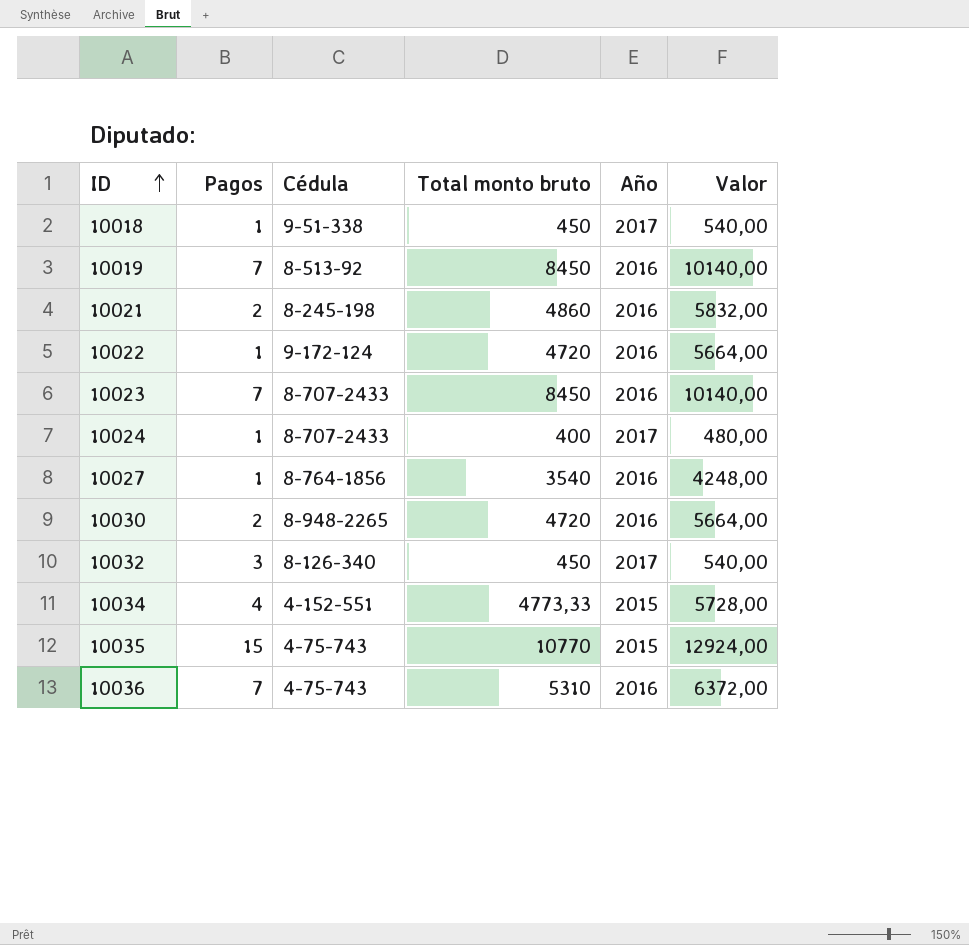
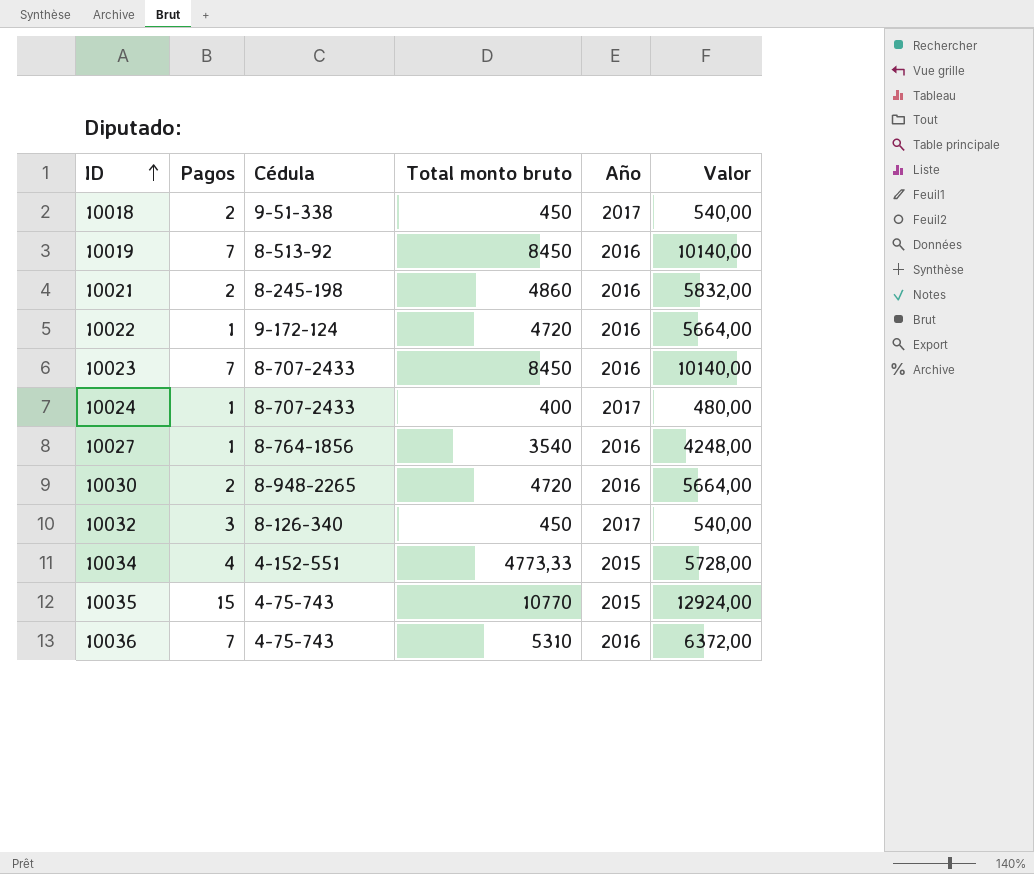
10018 | Pagos: 1 -> 2

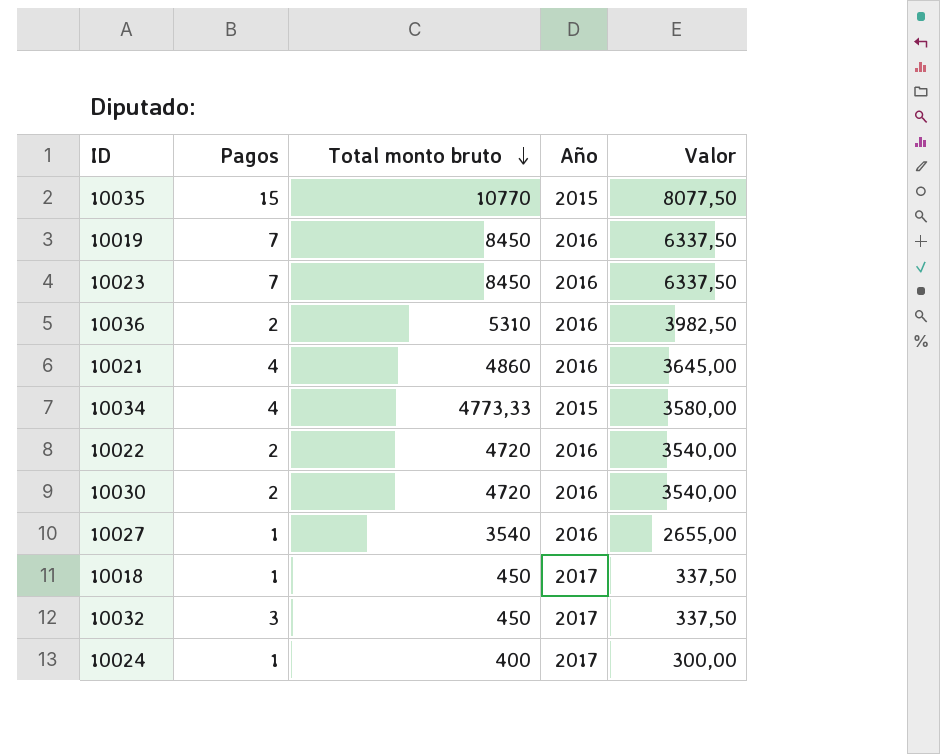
row order: ID ascending -> Total monto bruto descending
column Cédula | position: 3 -> none
column Valor | formula: [Total monto bruto] * 1,2 -> [Total monto bruto] * 0,75
10036 | Pagos: 7 -> 2
10021 | Pagos: 2 -> 4
10022 | Pagos: 1 -> 2
10018 | Pagos: 2 -> 1

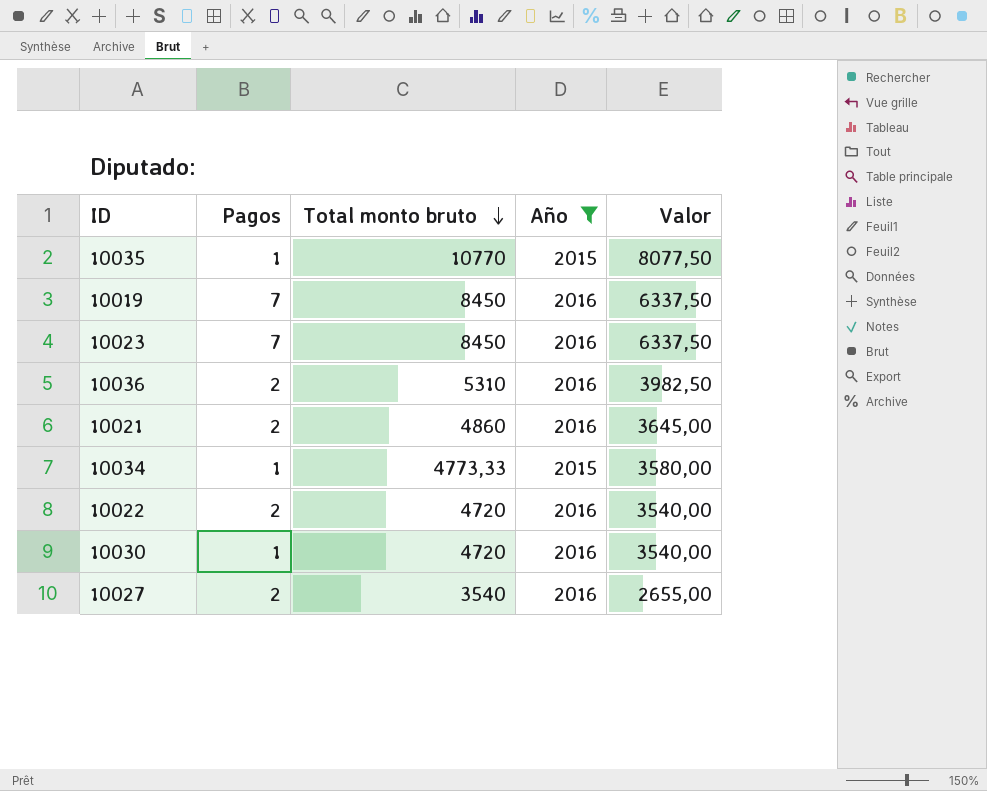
filter: none -> Año != 2017
10035 | Pagos: 15 -> 1
10021 | Pagos: 4 -> 2
10034 | Pagos: 4 -> 1
10030 | Pagos: 2 -> 1
10027 | Pagos: 1 -> 2

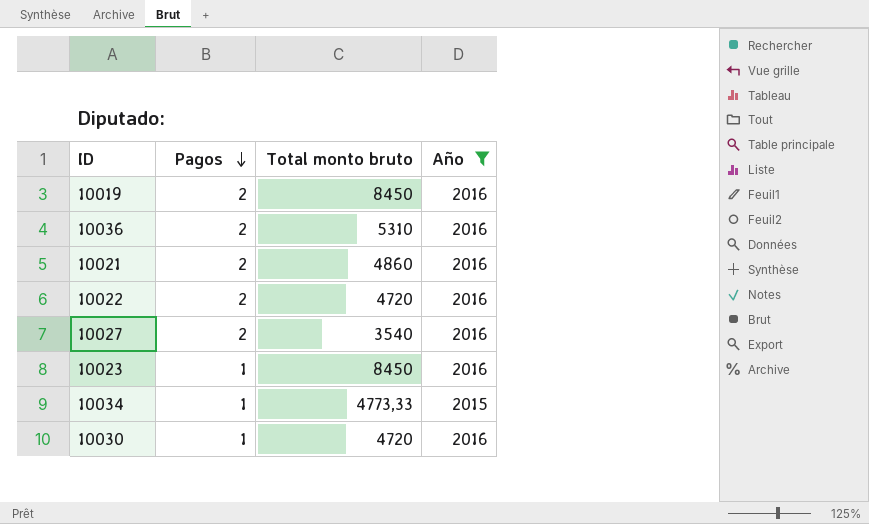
row order: Total monto bruto descending -> Pagos descending
column Valor | formula: [Total monto bruto] * 0,75 -> none
row 10035: 1 | 10770 | 2015 | 8077,50 -> none
10019 | Pagos: 7 -> 2
10023 | Pagos: 7 -> 1

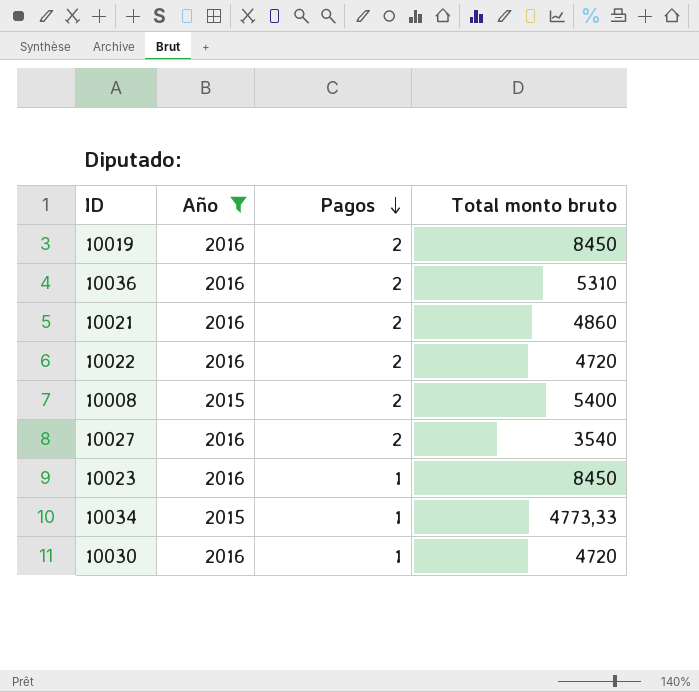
column Año | position: 4 -> 2
row 10008: none -> 2015 | 2 | 5400

